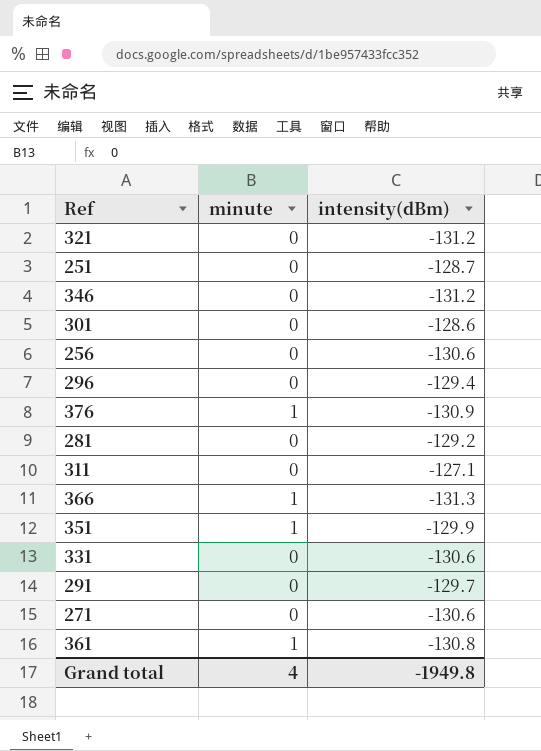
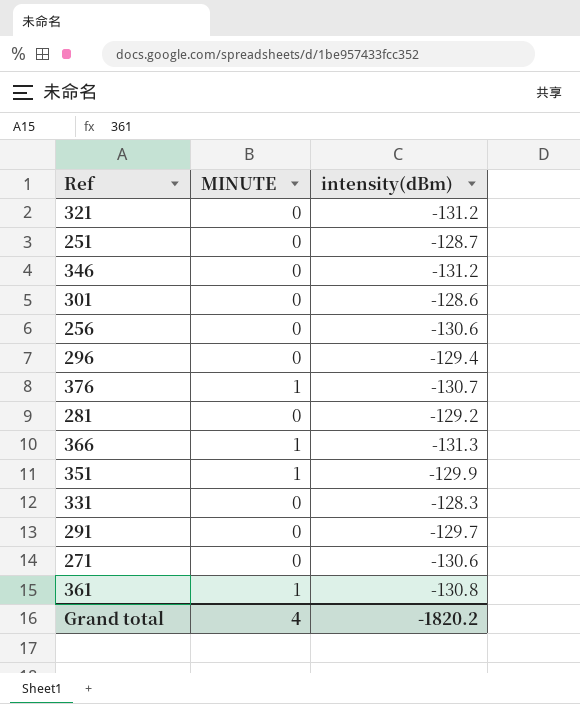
column name: minute -> MINUTE
row 311: 0 | -127.1 -> none
376 | intensity(dBm): -130.9 -> -130.7
331 | intensity(dBm): -130.6 -> -128.3
Grand total | intensity(dBm): -1949.8 -> -1820.2

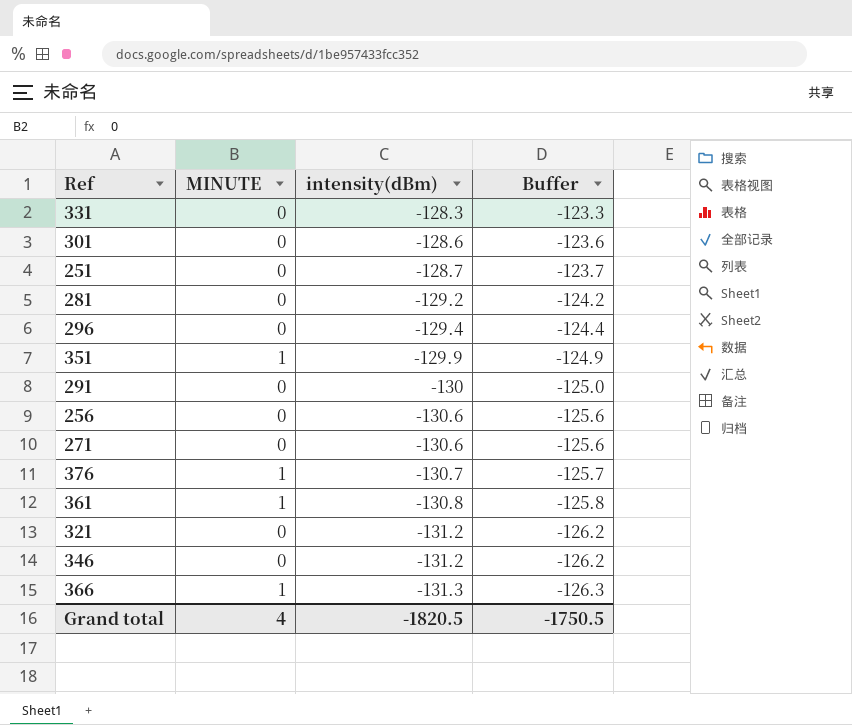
row order: none -> intensity(dBm) descending
column Buffer | formula: none -> [intensity(dBm)] + 5
291 | intensity(dBm): -129.7 -> -130
Grand total | intensity(dBm): -1820.2 -> -1820.5

